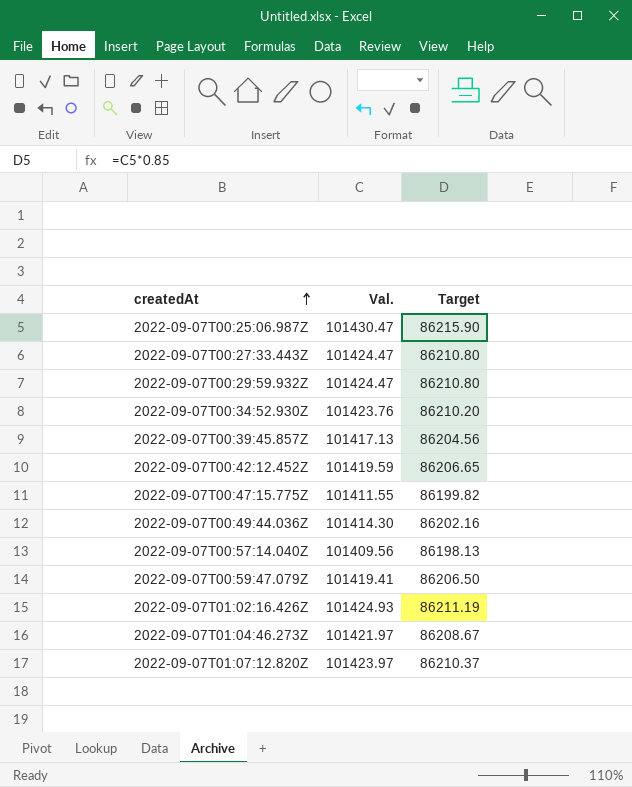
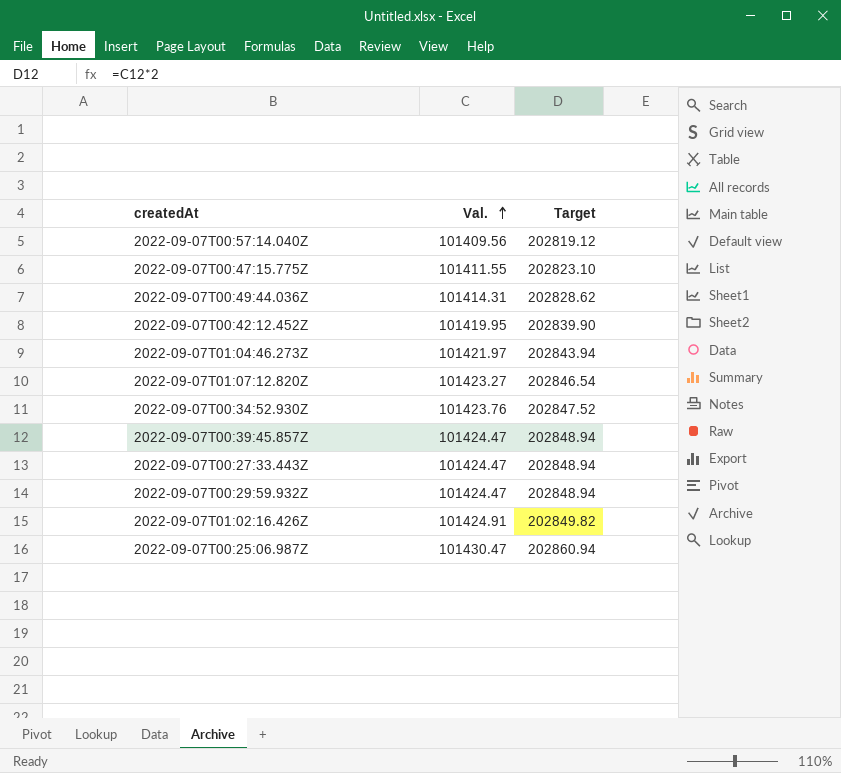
row order: createdAt ascending -> Val. ascending
column Target | formula: [Val.] * 0.85 -> [Val.] * 2
row 2022-09-07T00:59:47.079Z: 101419.41 | 86206.50 -> none
2022-09-07T00:49:44.036Z | Val.: 101414.30 -> 101414.31
2022-09-07T00:42:12.452Z | Val.: 101419.59 -> 101419.95
2022-09-07T01:07:12.820Z | Val.: 101423.97 -> 101423.27
2022-09-07T00:39:45.857Z | Val.: 101417.13 -> 101424.47
2022-09-07T01:02:16.426Z | Val.: 101424.93 -> 101424.91

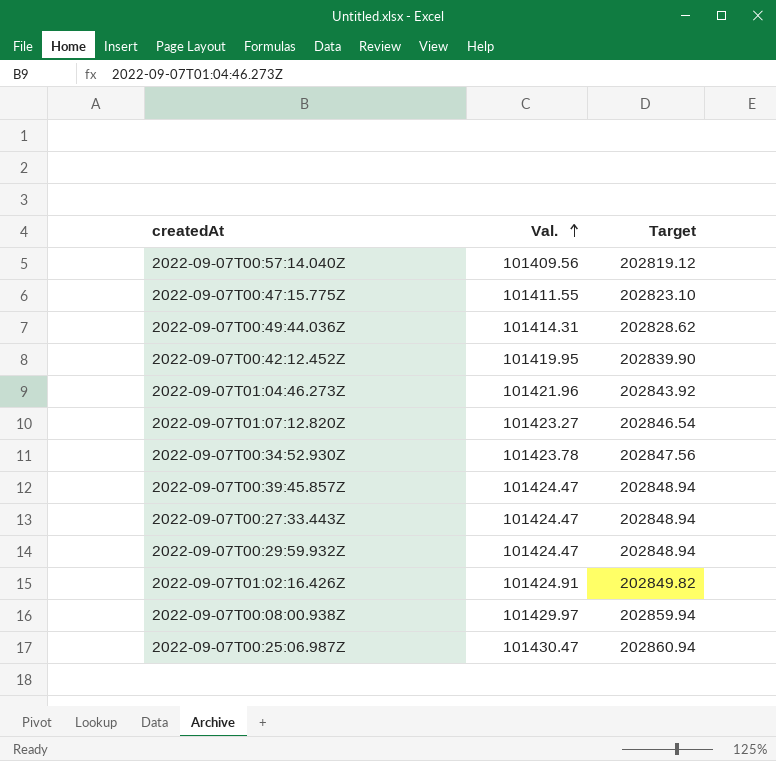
2022-09-07T01:04:46.273Z | Val.: 101421.97 -> 101421.96
2022-09-07T01:04:46.273Z | Target: 202843.94 -> 202843.92
2022-09-07T00:34:52.930Z | Val.: 101423.76 -> 101423.78
2022-09-07T00:34:52.930Z | Target: 202847.52 -> 202847.56
row 2022-09-07T00:08:00.938Z: none -> 101429.97 | 202859.94

